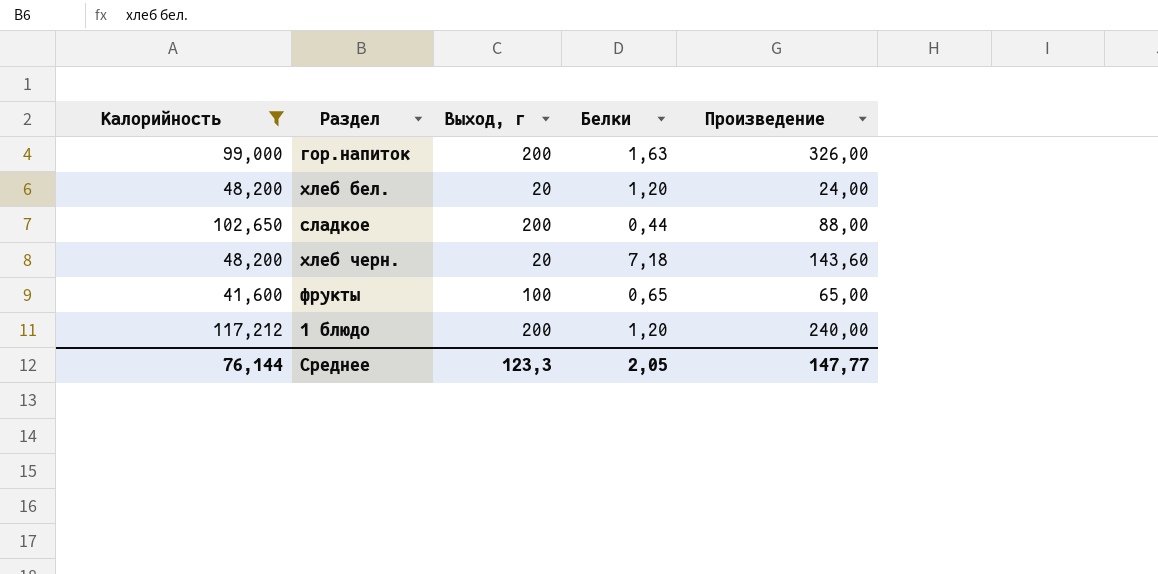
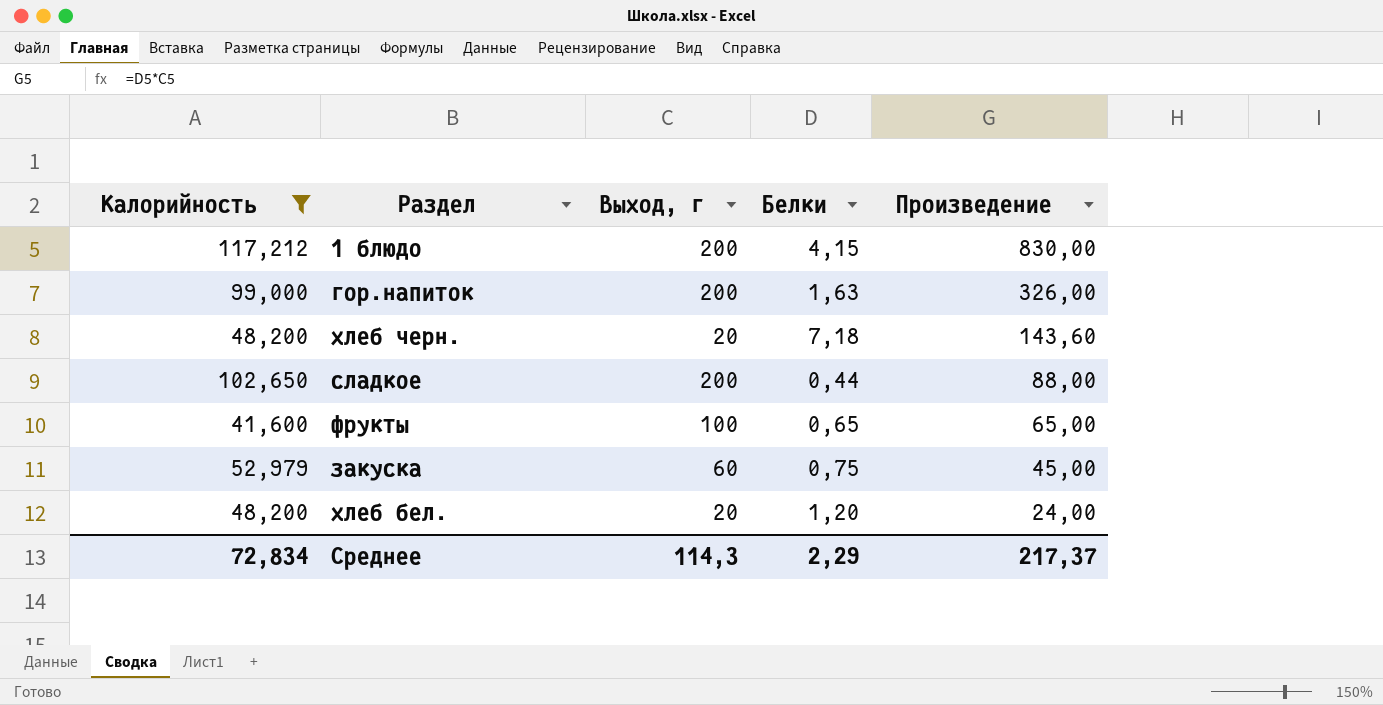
row order: none -> Произведение descending
1 блюдо | Белки: 1,20 -> 4,15
1 блюдо | Произведение: 240,00 -> 830,00
row закуска: none -> 52,979 | 60 | 0,75 | 45,00
Среднее | Калорийность: 76,144 -> 72,834
Среднее | Выход, г: 123,3 -> 114,3
Среднее | Белки: 2,05 -> 2,29
Среднее | Произведение: 147,77 -> 217,37

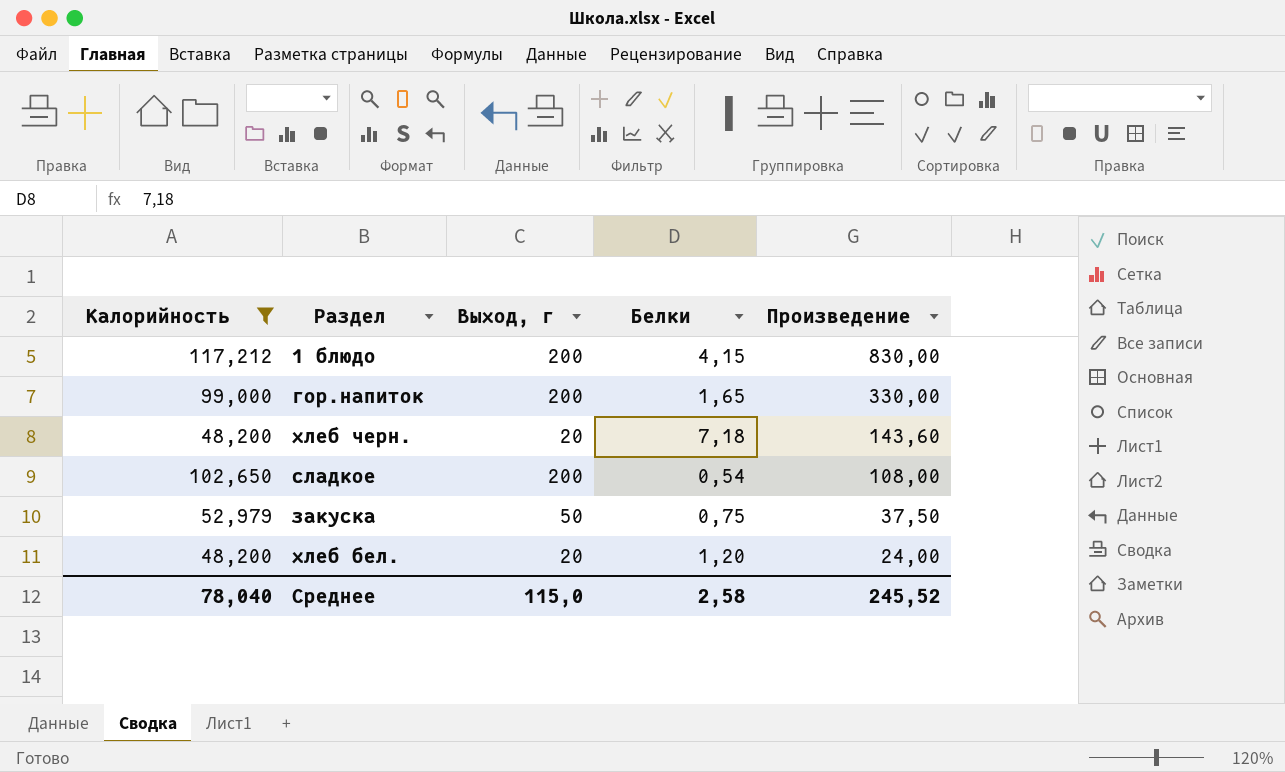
row фрукты: 41,600 | 100 | 0,65 | 65,00 -> none
гор.напиток | Белки: 1,63 -> 1,65
гор.напиток | Произведение: 326,00 -> 330,00
сладкое | Белки: 0,44 -> 0,54
сладкое | Произведение: 88,00 -> 108,00
закуска | Выход, г: 60 -> 50
закуска | Произведение: 45,00 -> 37,50
Среднее | Калорийность: 72,834 -> 78,040
Среднее | Выход, г: 114,3 -> 115,0
Среднее | Белки: 2,29 -> 2,58
Среднее | Произведение: 217,37 -> 245,52

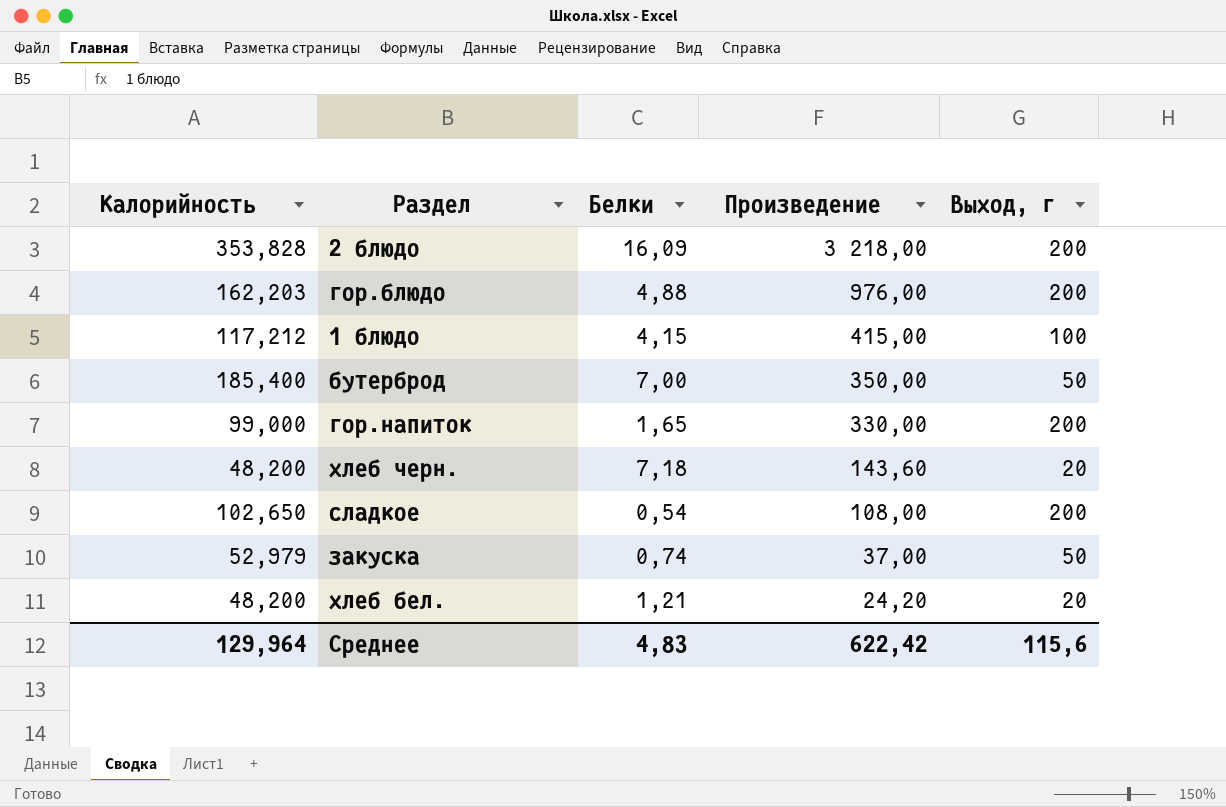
filter: Калорийность <= 117,212 -> none
column Выход, г | position: 3 -> 5
1 блюдо | Произведение: 830,00 -> 415,00
1 блюдо | Выход, г: 200 -> 100
закуска | Белки: 0,75 -> 0,74
закуска | Произведение: 37,50 -> 37,00
хлеб бел. | Белки: 1,20 -> 1,21
хлеб бел. | Произведение: 24,00 -> 24,20
Среднее | Калорийность: 78,040 -> 129,964
Среднее | Белки: 2,58 -> 4,83
Среднее | Произведение: 245,52 -> 622,42
Среднее | Выход, г: 115,0 -> 115,6

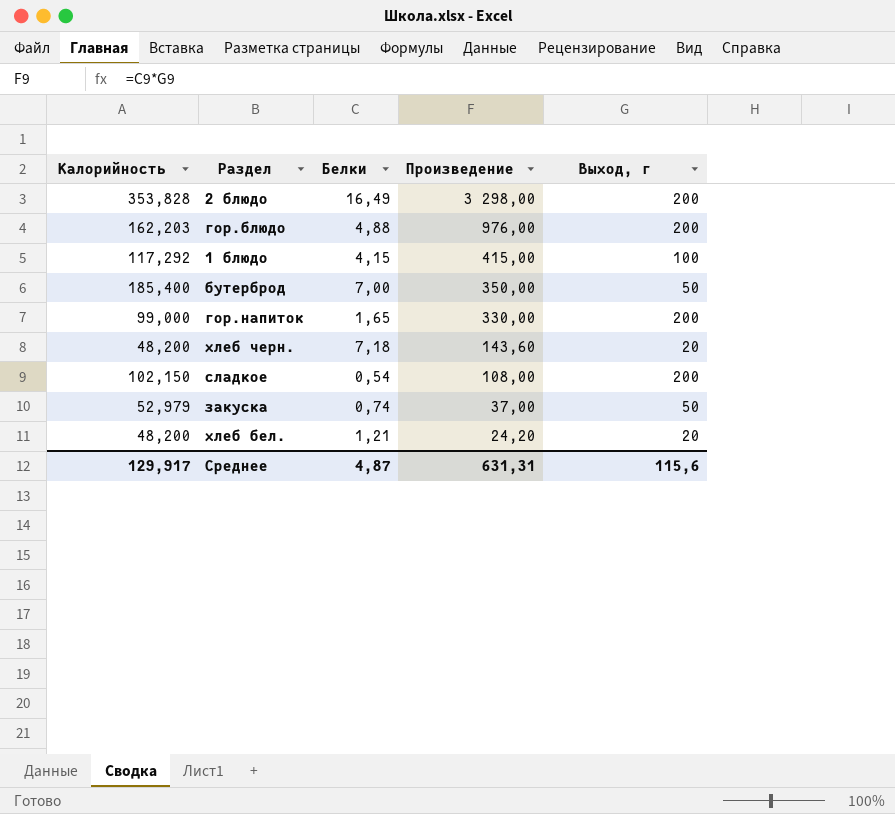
2 блюдо | Белки: 16,09 -> 16,49
2 блюдо | Произведение: 3 218,00 -> 3 298,00
1 блюдо | Калорийность: 117,212 -> 117,292
сладкое | Калорийность: 102,650 -> 102,150
Среднее | Калорийность: 129,964 -> 129,917
Среднее | Белки: 4,83 -> 4,87
Среднее | Произведение: 622,42 -> 631,31

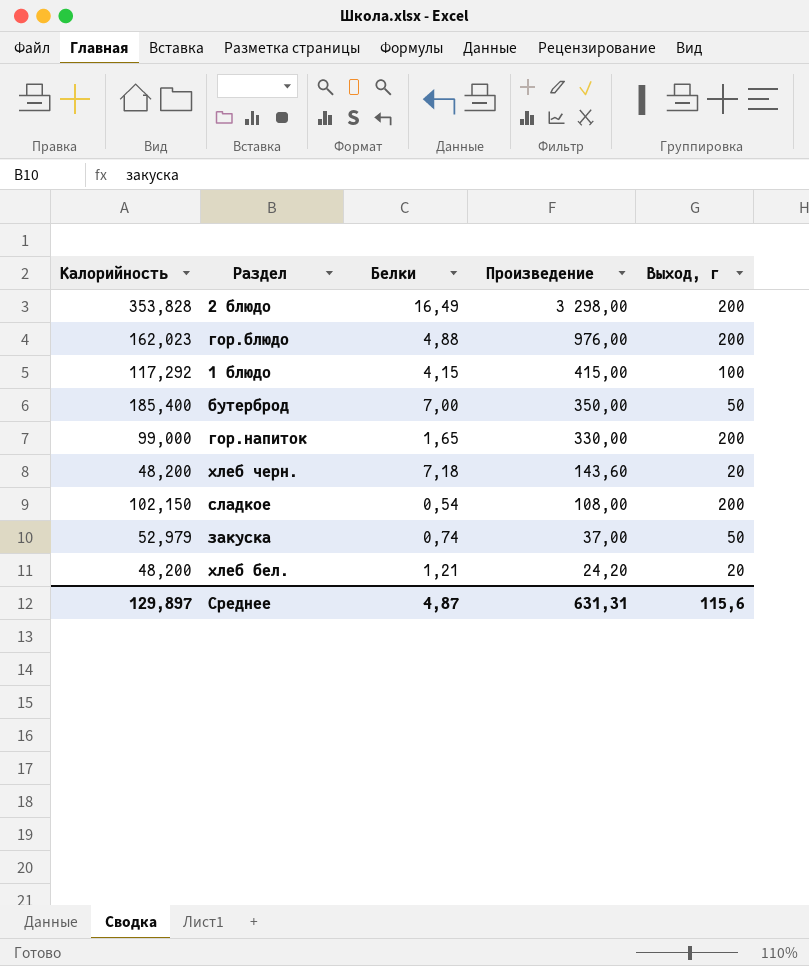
гор.блюдо | Калорийность: 162,203 -> 162,023
Среднее | Калорийность: 129,917 -> 129,897

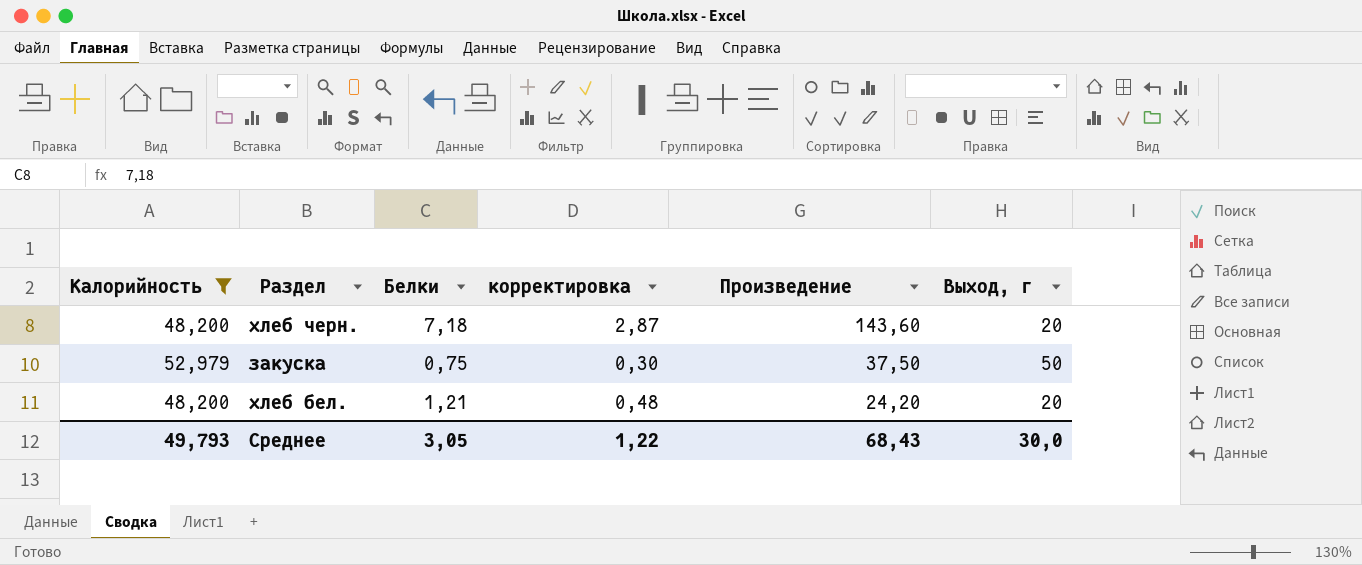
filter: none -> Калорийность <= 52,979
column корректировка | formula: none -> [Белки] * 0,4
закуска | Белки: 0,74 -> 0,75
закуска | Произведение: 37,00 -> 37,50
Среднее | Калорийность: 129,897 -> 49,793
Среднее | Белки: 4,87 -> 3,05
Среднее | Произведение: 631,31 -> 68,43
Среднее | Выход, г: 115,6 -> 30,0

